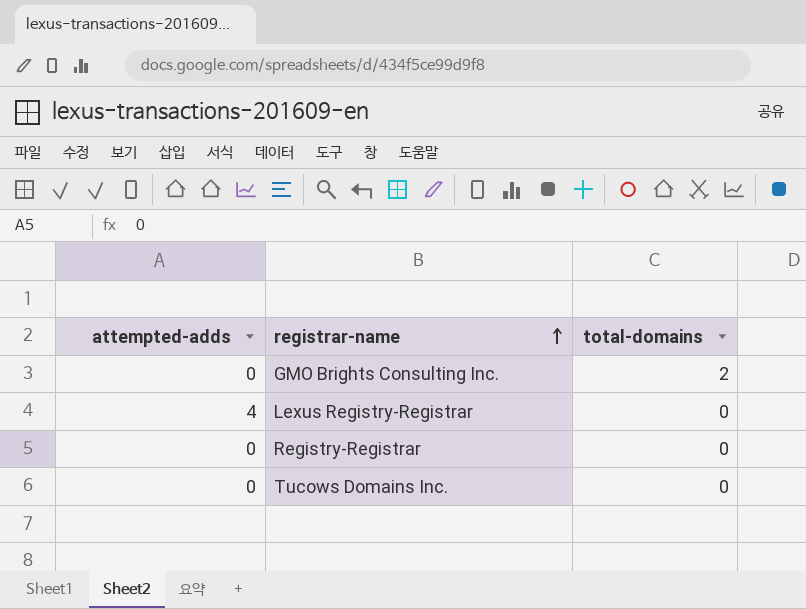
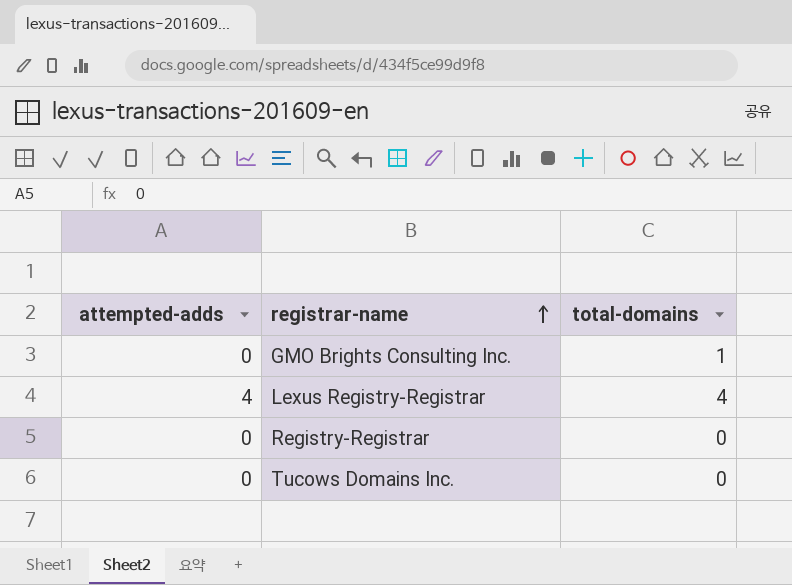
GMO Brights Consulting Inc. | total-domains: 2 -> 1
Lexus Registry-Registrar | total-domains: 0 -> 4

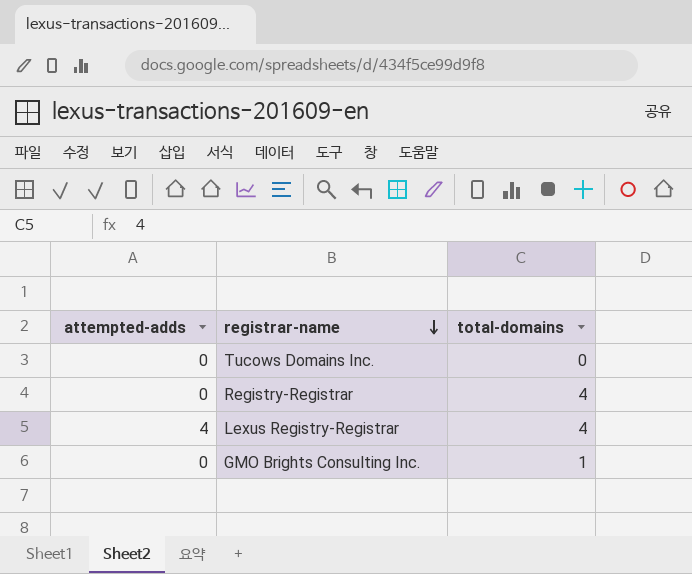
row order: registrar-name ascending -> registrar-name descending
Registry-Registrar | total-domains: 0 -> 4

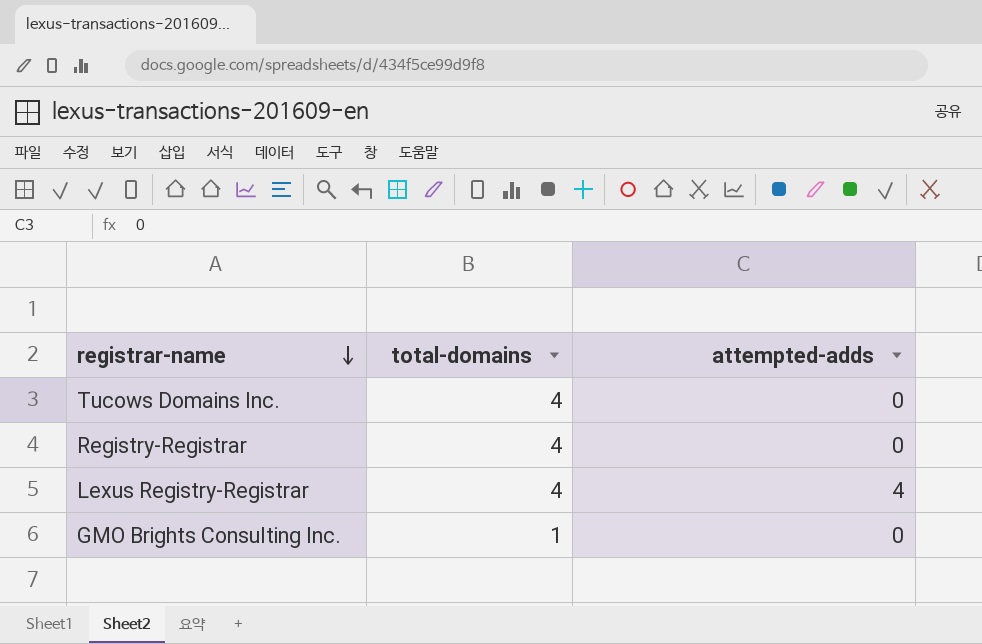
column attempted-adds | position: 1 -> 3
Tucows Domains Inc. | total-domains: 0 -> 4

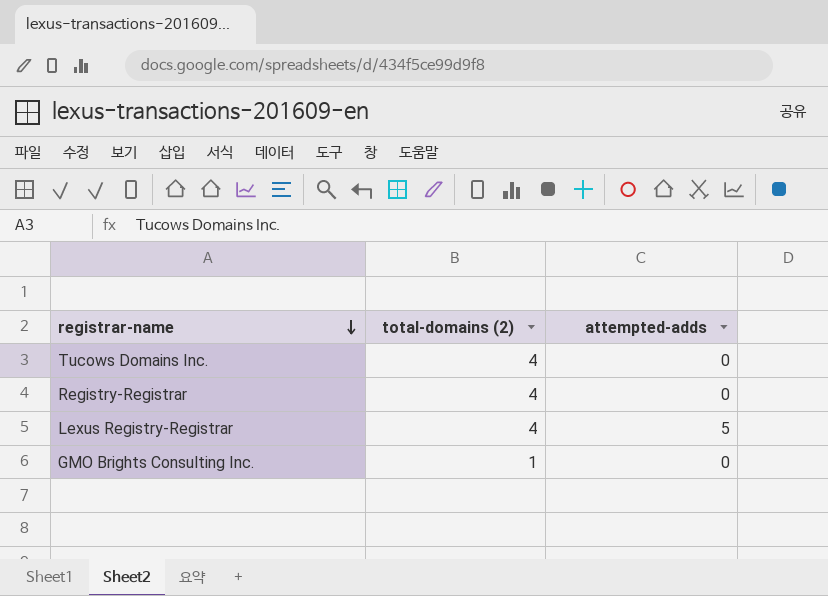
column name: total-domains -> total-domains (2)
Lexus Registry-Registrar | attempted-adds: 4 -> 5

